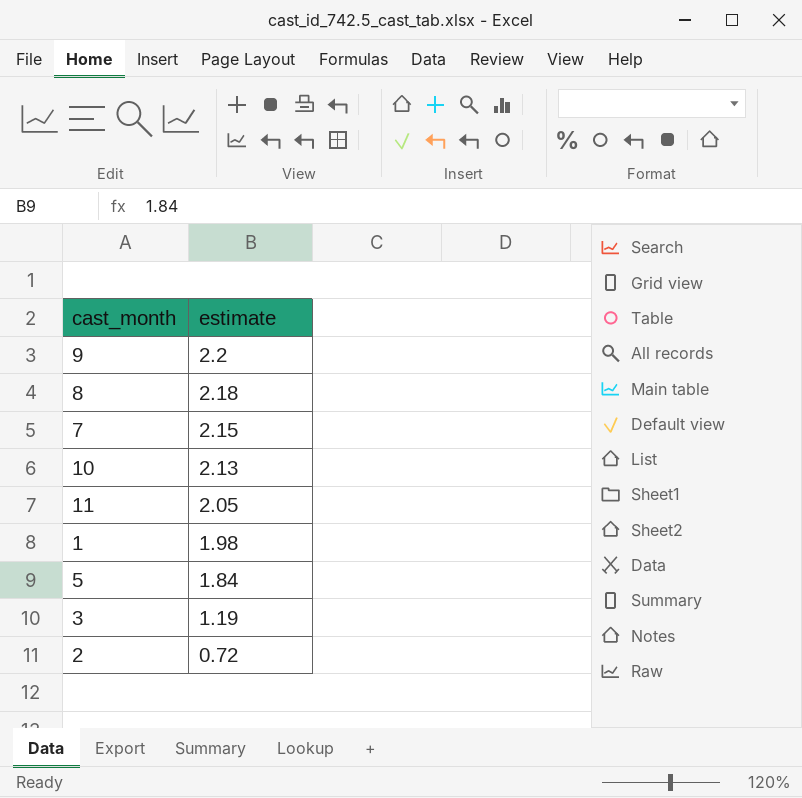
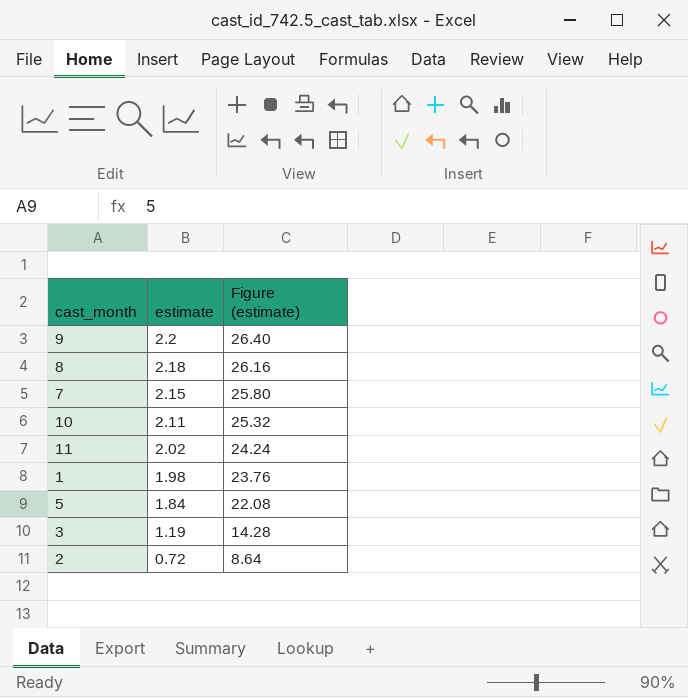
column Figure (estimate) | formula: none -> [estimate] * 12
10 | estimate: 2.13 -> 2.11
11 | estimate: 2.05 -> 2.02

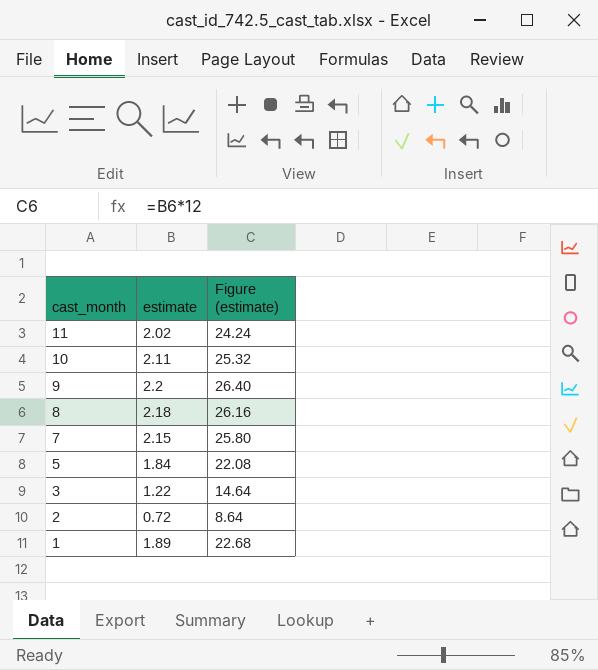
row order: estimate descending -> cast_month descending
3 | estimate: 1.19 -> 1.22
3 | Figure (estimate): 14.28 -> 14.64
1 | estimate: 1.98 -> 1.89
1 | Figure (estimate): 23.76 -> 22.68

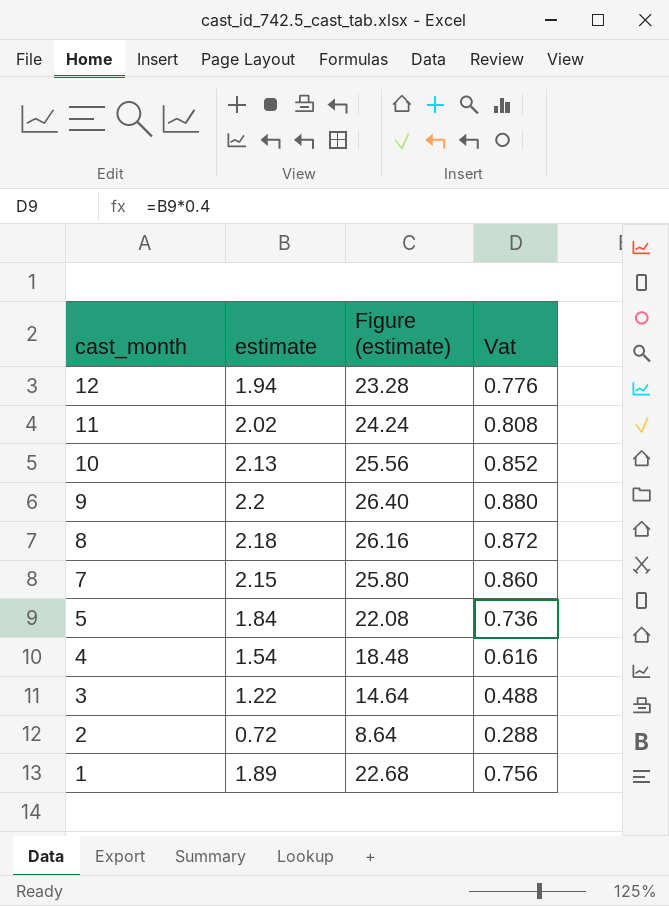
column Vat | formula: none -> [estimate] * 0.4
row 12: none -> 1.94 | 23.28 | 0.776
10 | estimate: 2.11 -> 2.13
10 | Figure (estimate): 25.32 -> 25.56
row 4: none -> 1.54 | 18.48 | 0.616

